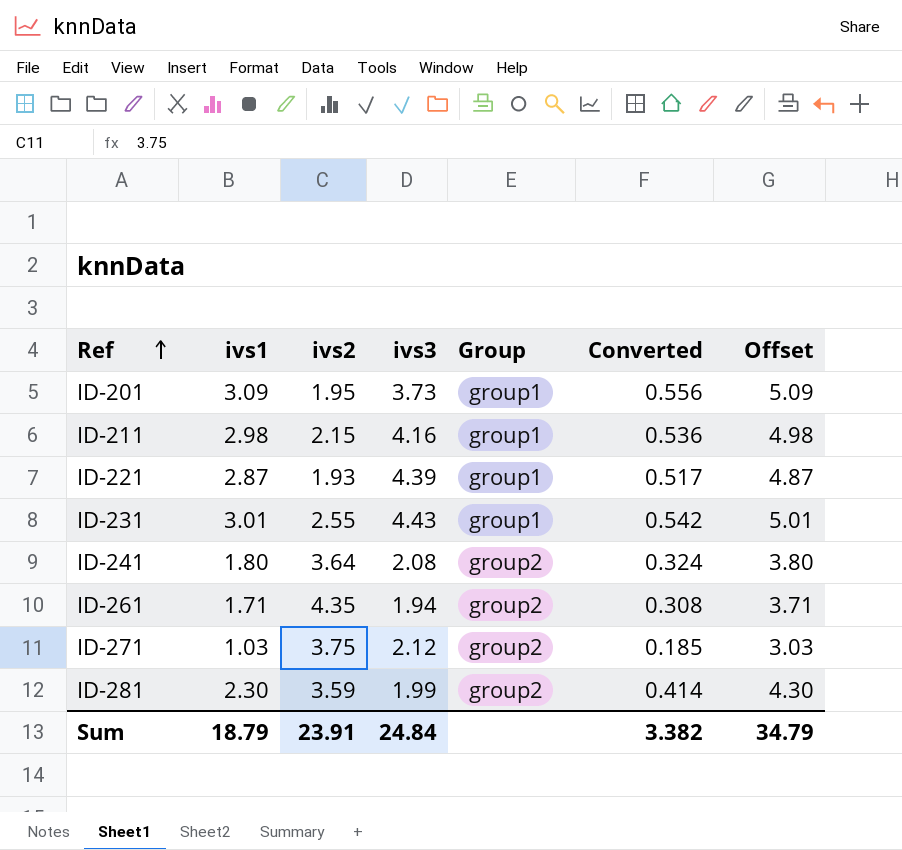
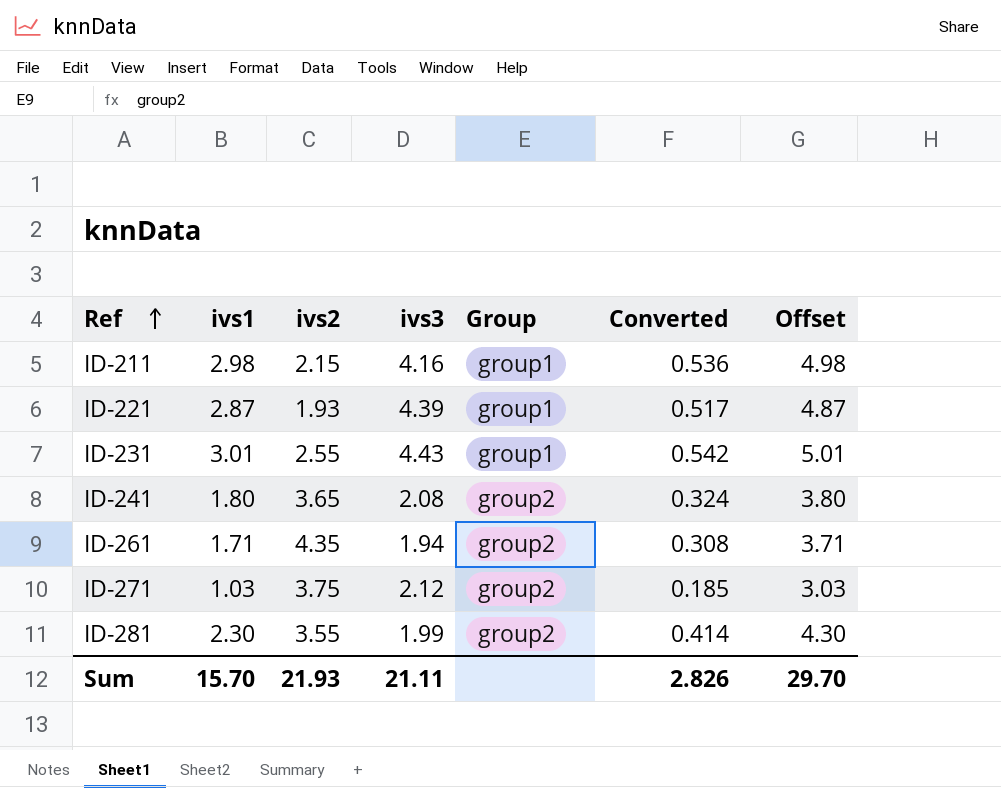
row ID-201: 3.09 | 1.95 | 3.73 | group1 | 0.556 | 5.09 -> none
ID-241 | ivs2: 3.64 -> 3.65
ID-281 | ivs2: 3.59 -> 3.55
Sum | ivs1: 18.79 -> 15.70
Sum | ivs2: 23.91 -> 21.93
Sum | ivs3: 24.84 -> 21.11
Sum | Converted: 3.382 -> 2.826
Sum | Offset: 34.79 -> 29.70

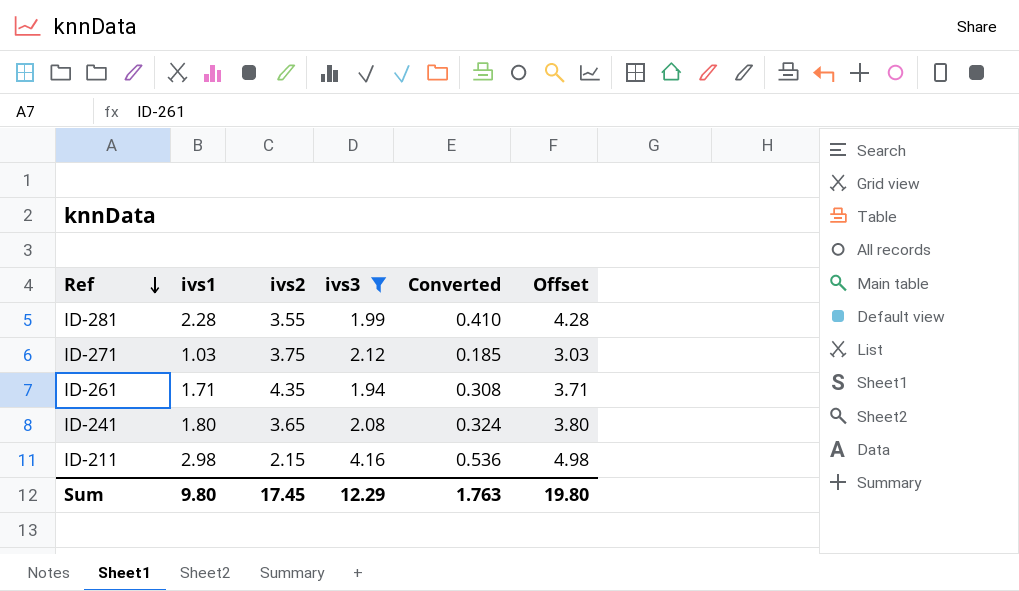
filter: none -> ivs3 <= 4.16
row order: Ref ascending -> Ref descending
column Group | position: 5 -> none
ID-281 | ivs1: 2.30 -> 2.28
ID-281 | Converted: 0.414 -> 0.410
ID-281 | Offset: 4.30 -> 4.28
Sum | ivs1: 15.70 -> 9.80
Sum | ivs2: 21.93 -> 17.45
Sum | ivs3: 21.11 -> 12.29
Sum | Converted: 2.826 -> 1.763
Sum | Offset: 29.70 -> 19.80

